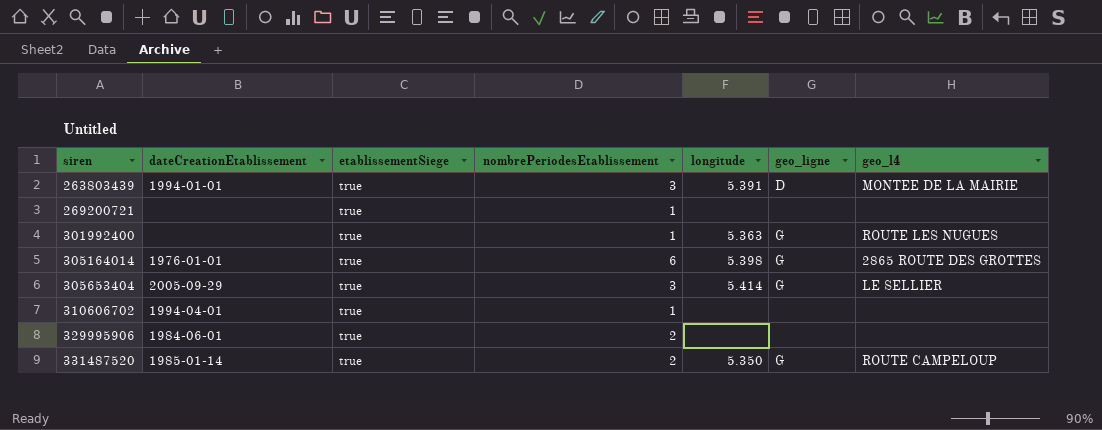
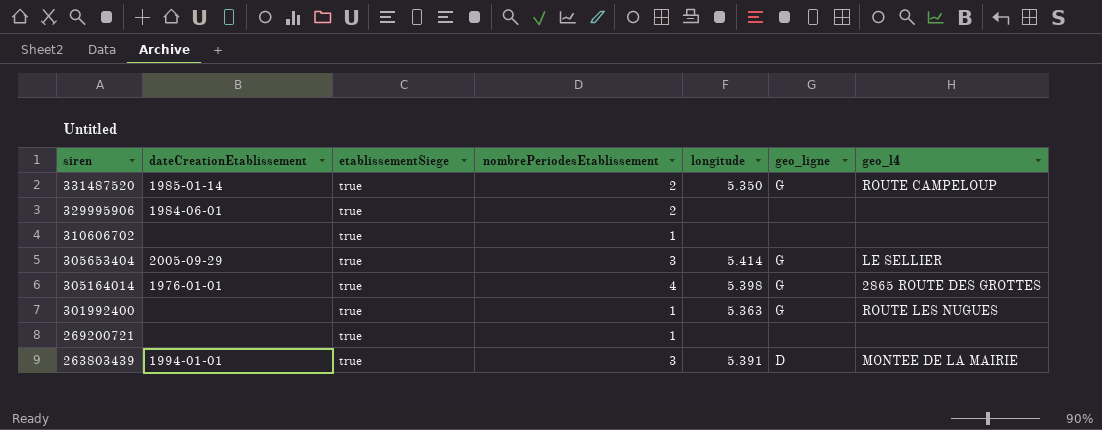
row order: siren ascending -> siren descending
310606702 | dateCreationEtablissement: 1994-04-01 -> none
305164014 | nombrePeriodesEtablissement: 6 -> 4

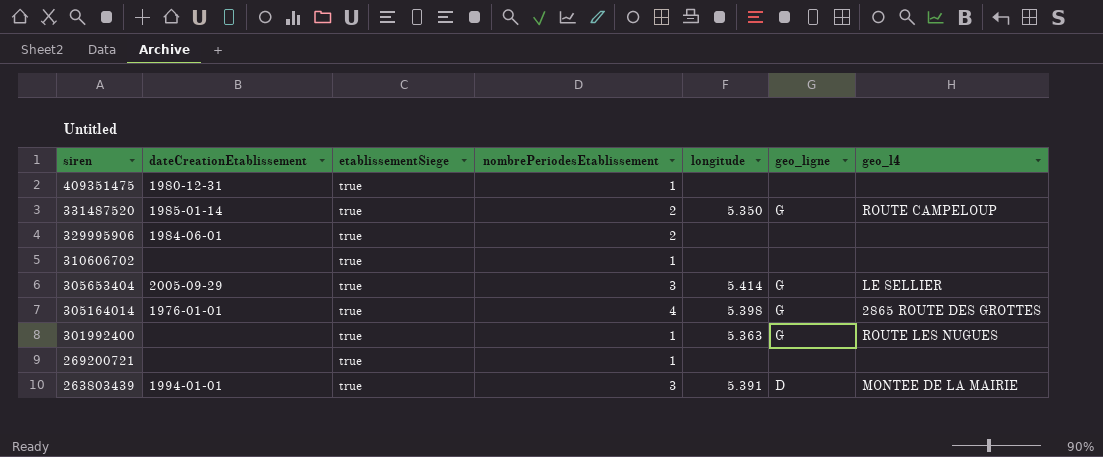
row 409351475: none -> 1980-12-31 | true | 1 | none | none | none

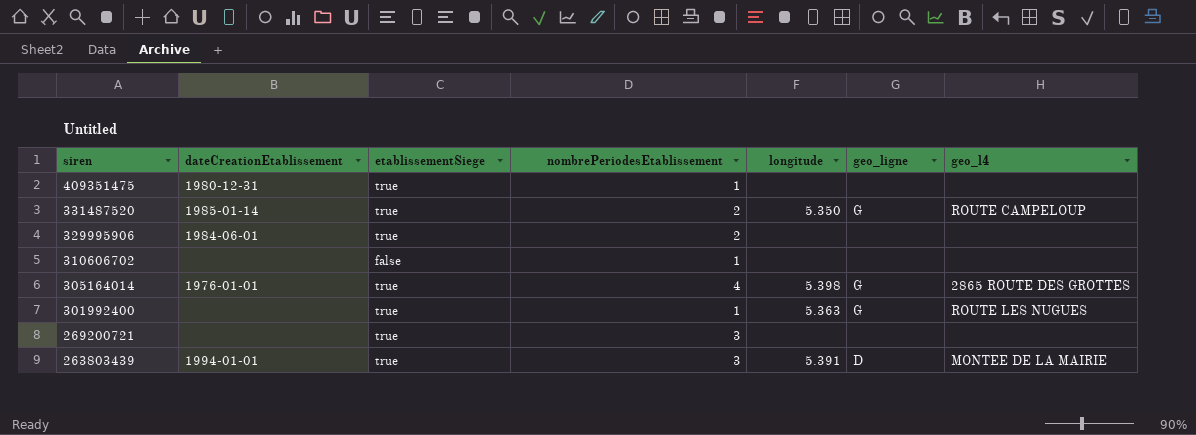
row 305653404: 2005-09-29 | true | 3 | 5.414 | G | LE SELLIER -> none
310606702 | etablissementSiege: true -> false
269200721 | nombrePeriodesEtablissement: 1 -> 3

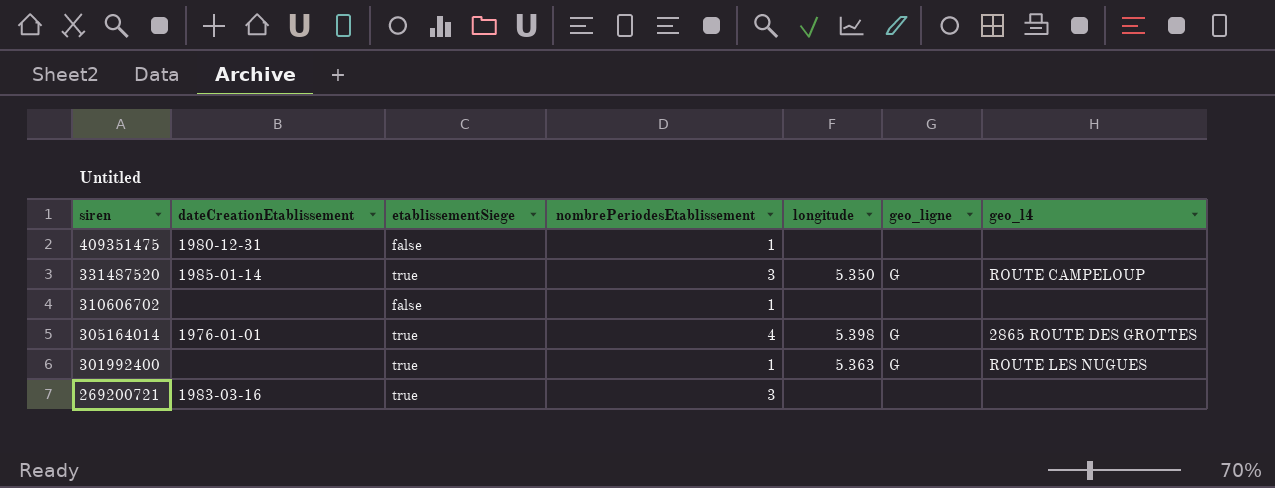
row 329995906: 1984-06-01 | true | 2 | none | none | none -> none
row 263803439: 1994-01-01 | true | 3 | 5.391 | D | MONTEE DE LA MAIRIE -> none
409351475 | etablissementSiege: true -> false
331487520 | nombrePeriodesEtablissement: 2 -> 3
269200721 | dateCreationEtablissement: none -> 1983-03-16

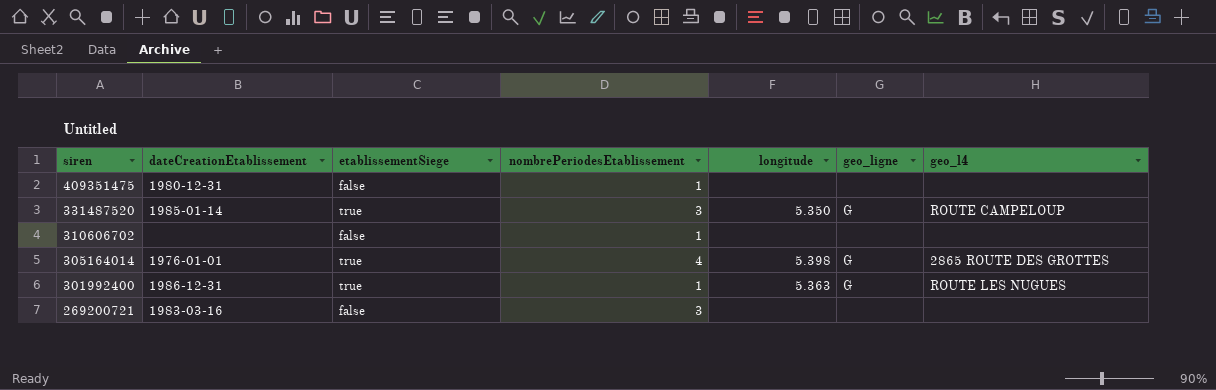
301992400 | dateCreationEtablissement: none -> 1986-12-31
269200721 | etablissementSiege: true -> false

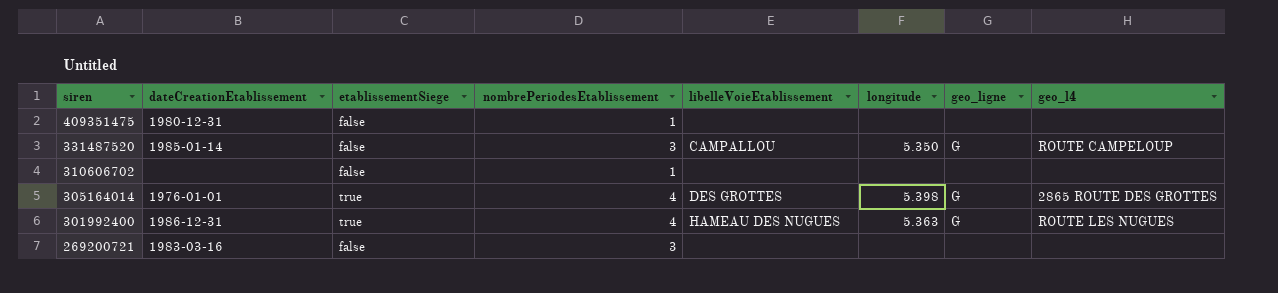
column libelleVoieEtablissement | position: none -> 5
331487520 | etablissementSiege: true -> false
301992400 | nombrePeriodesEtablissement: 1 -> 4

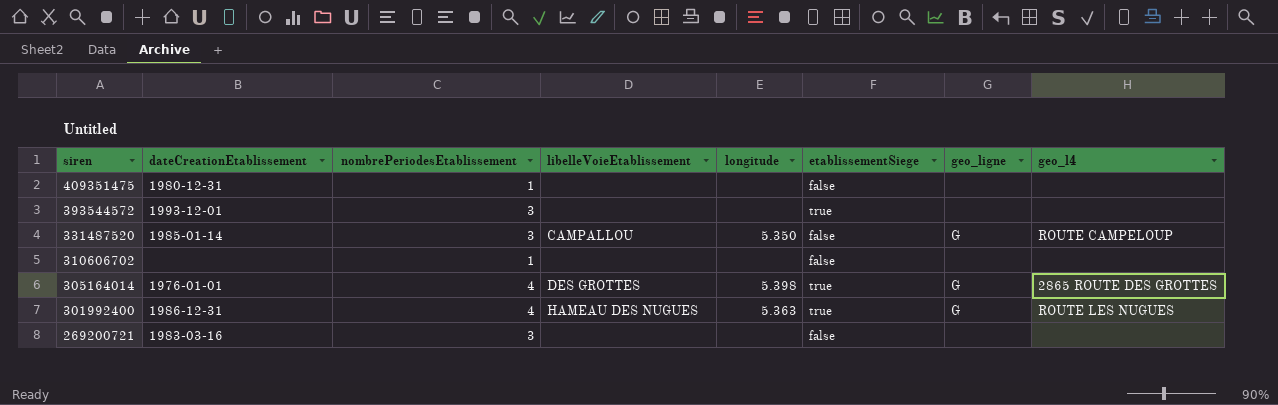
column etablissementSiege | position: 3 -> 6
row 393544572: none -> 1993-12-01 | 3 | none | none | true | none | none

